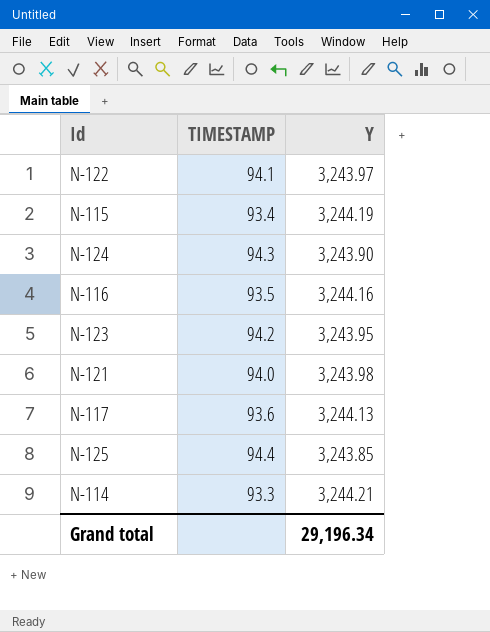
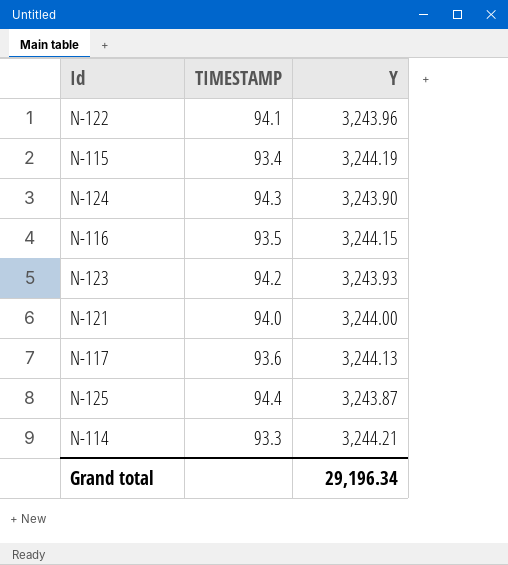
N-122 | Y: 3,243.97 -> 3,243.96
N-116 | Y: 3,244.16 -> 3,244.15
N-123 | Y: 3,243.95 -> 3,243.93
N-121 | Y: 3,243.98 -> 3,244.00
N-125 | Y: 3,243.85 -> 3,243.87

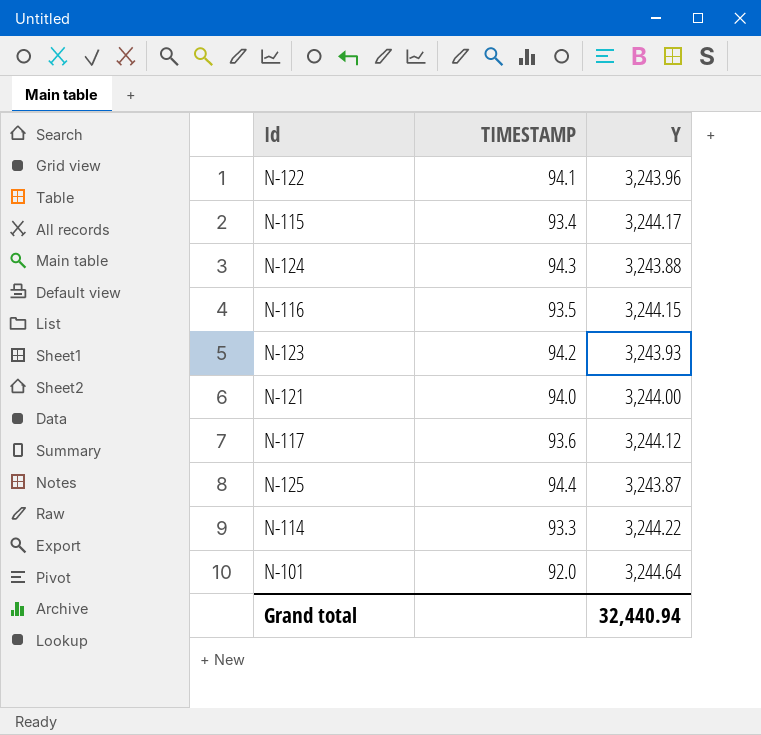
N-115 | Y: 3,244.19 -> 3,244.17
N-124 | Y: 3,243.90 -> 3,243.88
N-117 | Y: 3,244.13 -> 3,244.12
N-114 | Y: 3,244.21 -> 3,244.22
row N-101: none -> 92.0 | 3,244.64
Grand total | Y: 29,196.34 -> 32,440.94

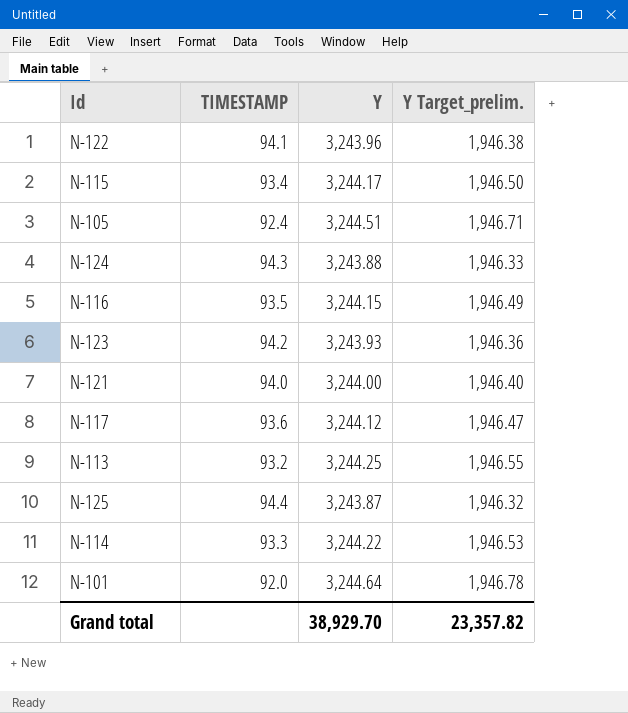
column Y Target_prelim. | formula: none -> [Y] * 0.6
row N-105: none -> 92.4 | 3,244.51 | 1,946.71
row N-113: none -> 93.2 | 3,244.25 | 1,946.55
Grand total | Y: 32,440.94 -> 38,929.70

